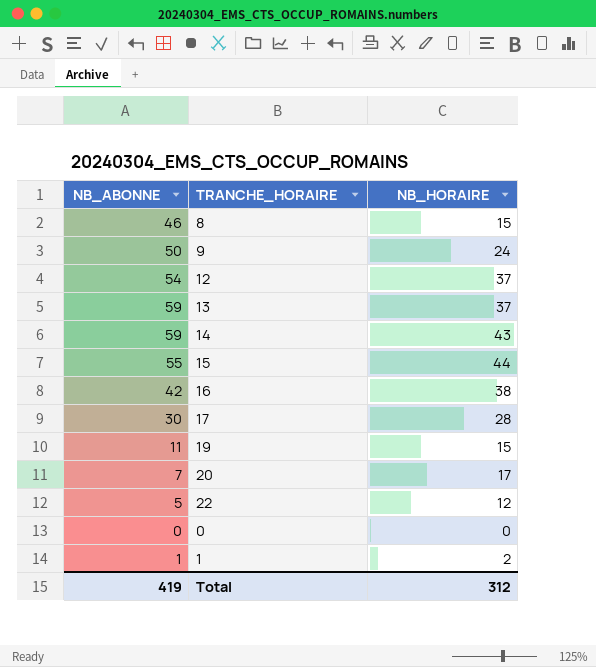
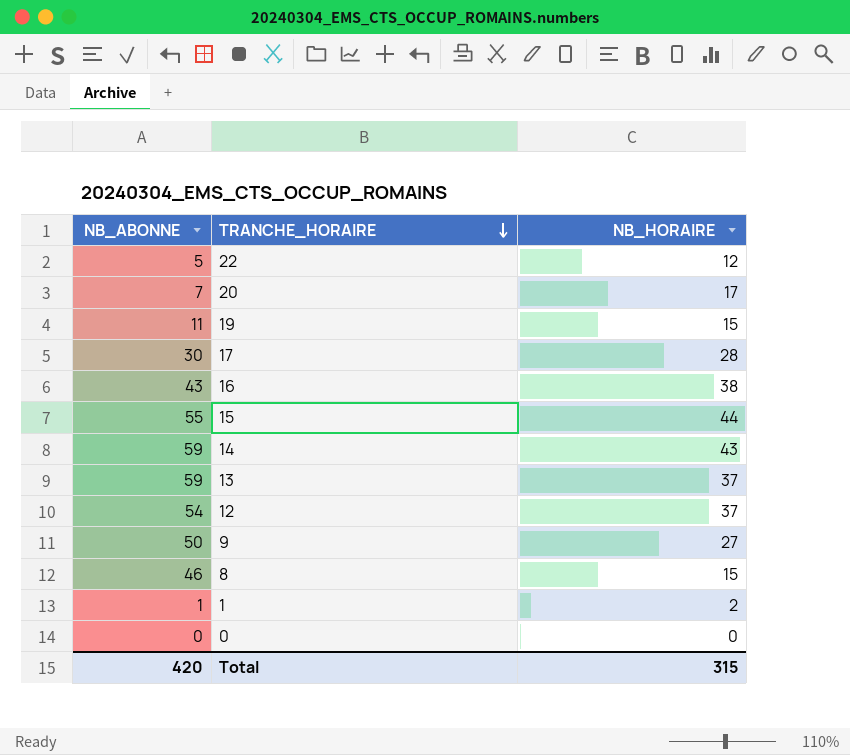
row order: none -> TRANCHE_HORAIRE descending
16 | NB_ABONNE: 42 -> 43
9 | NB_HORAIRE: 24 -> 27
Total | NB_ABONNE: 419 -> 420
Total | NB_HORAIRE: 312 -> 315

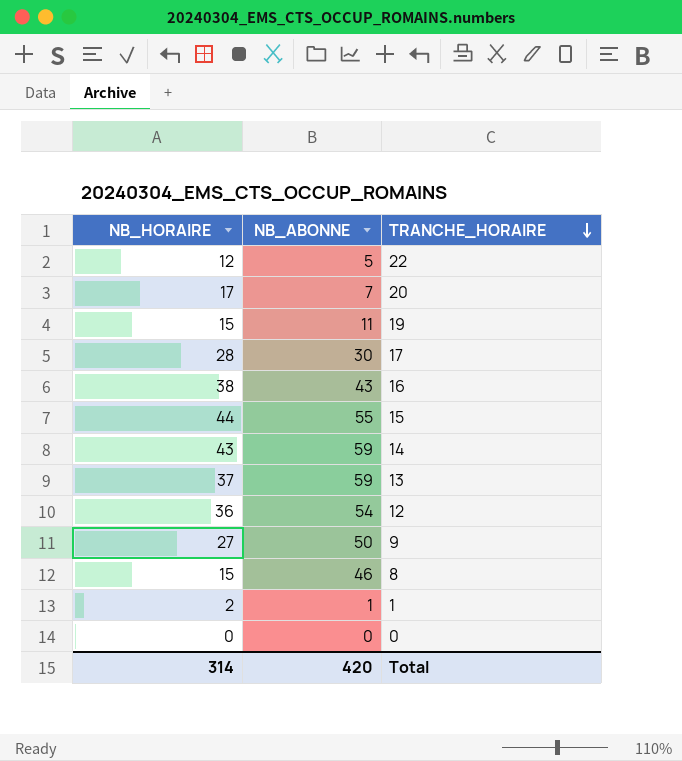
column NB_HORAIRE | position: 3 -> 1
12 | NB_HORAIRE: 37 -> 36
Total | NB_HORAIRE: 315 -> 314

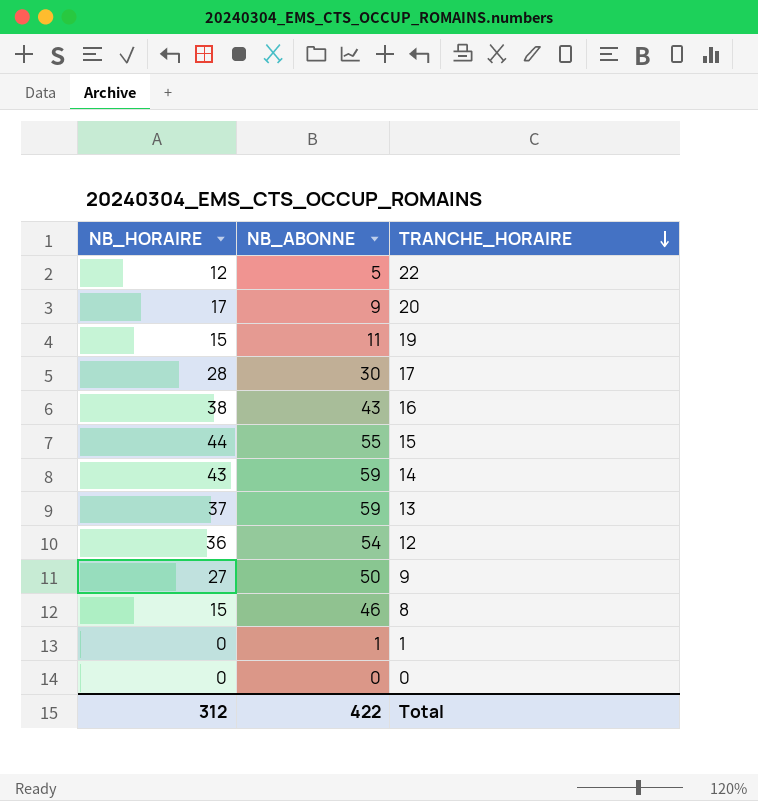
20 | NB_ABONNE: 7 -> 9
1 | NB_HORAIRE: 2 -> 0
Total | NB_HORAIRE: 314 -> 312
Total | NB_ABONNE: 420 -> 422

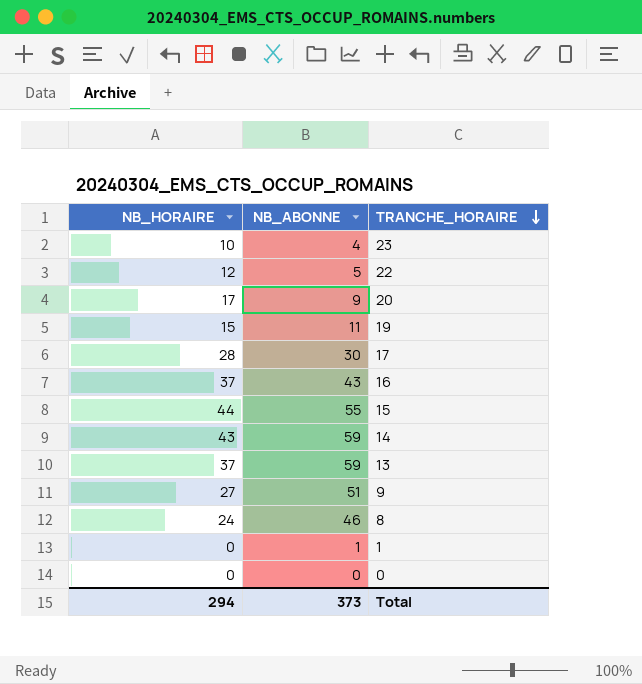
row 12: 36 | 54 -> none
row 23: none -> 10 | 4
16 | NB_HORAIRE: 38 -> 37
9 | NB_ABONNE: 50 -> 51
8 | NB_HORAIRE: 15 -> 24
Total | NB_HORAIRE: 312 -> 294
Total | NB_ABONNE: 422 -> 373

